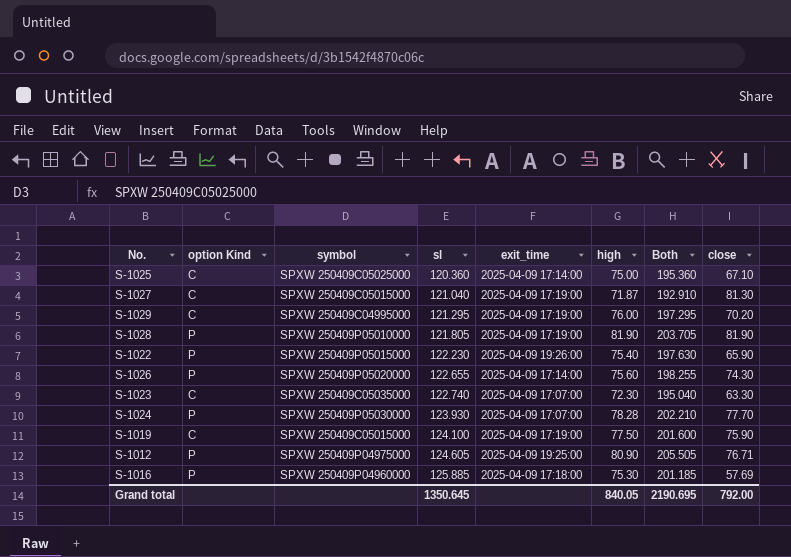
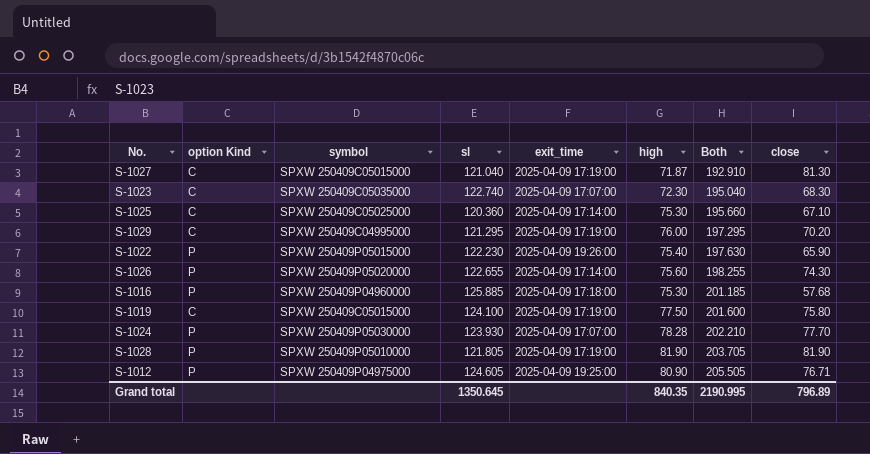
row order: sl ascending -> Both ascending
S-1023 | close: 63.30 -> 68.30
S-1025 | high: 75.00 -> 75.30
S-1025 | Both: 195.360 -> 195.660
S-1016 | close: 57.69 -> 57.68
S-1019 | close: 75.90 -> 75.80
Grand total | high: 840.05 -> 840.35
Grand total | Both: 2190.695 -> 2190.995
Grand total | close: 792.00 -> 796.89

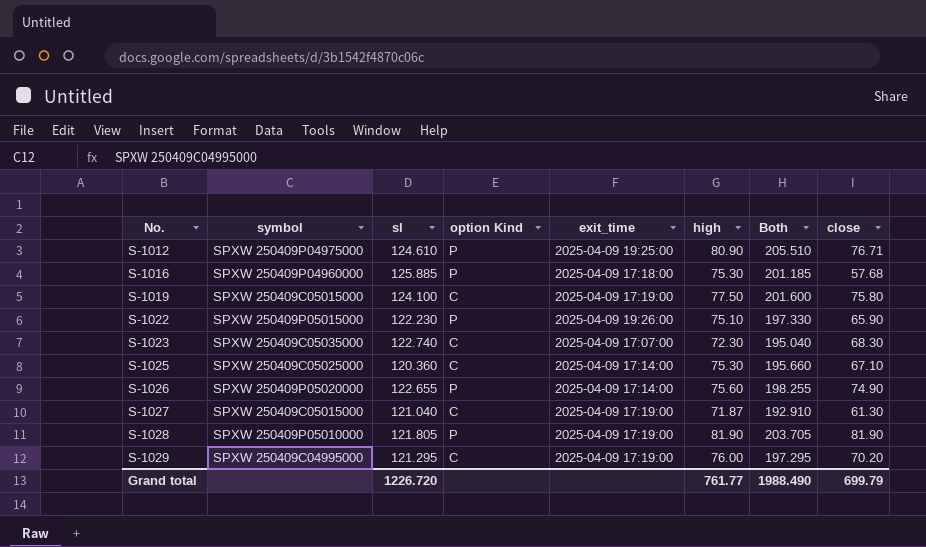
row order: Both ascending -> No. ascending
column option Kind | position: 2 -> 4
row S-1024: P | SPXW 250409P05030000 | 123.930 | 2025-04-09 17:07:00 | 78.28 | 202.210 | 77.70 -> none
S-1012 | sl: 124.605 -> 124.610
S-1012 | Both: 205.505 -> 205.510
S-1022 | high: 75.40 -> 75.10
S-1022 | Both: 197.630 -> 197.330
S-1026 | close: 74.30 -> 74.90
S-1027 | close: 81.30 -> 61.30
Grand total | sl: 1350.645 -> 1226.720
Grand total | high: 840.35 -> 761.77
Grand total | Both: 2190.995 -> 1988.490
Grand total | close: 796.89 -> 699.79

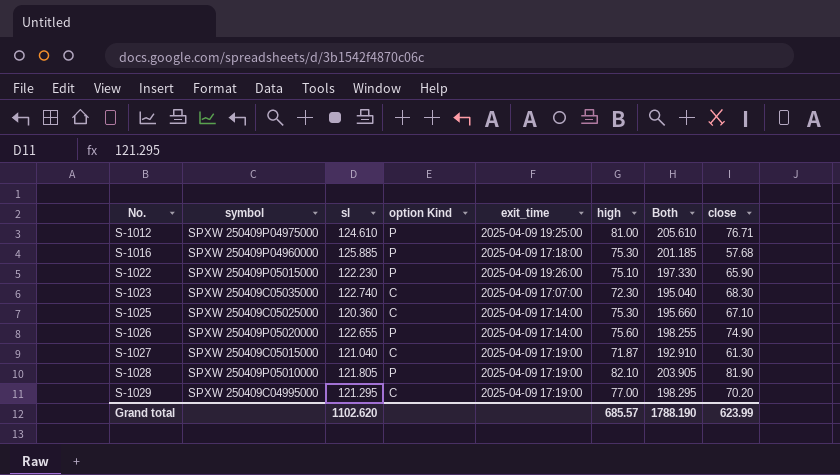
row S-1019: SPXW 250409C05015000 | 124.100 | C | 2025-04-09 17:19:00 | 77.50 | 201.600 | 75.80 -> none
S-1012 | high: 80.90 -> 81.00
S-1012 | Both: 205.510 -> 205.610
S-1028 | high: 81.90 -> 82.10
S-1028 | Both: 203.705 -> 203.905
S-1029 | high: 76.00 -> 77.00
S-1029 | Both: 197.295 -> 198.295
Grand total | sl: 1226.720 -> 1102.620
Grand total | high: 761.77 -> 685.57
Grand total | Both: 1988.490 -> 1788.190
Grand total | close: 699.79 -> 623.99

